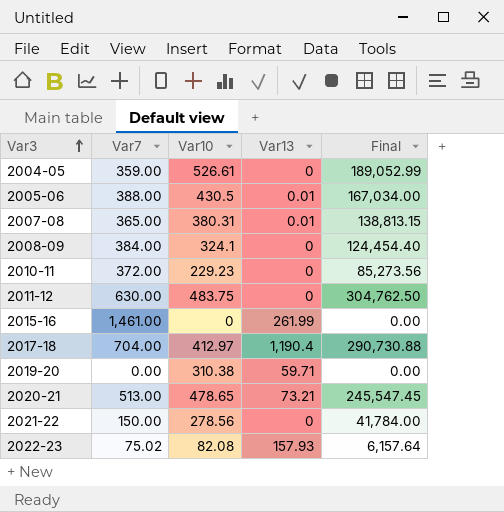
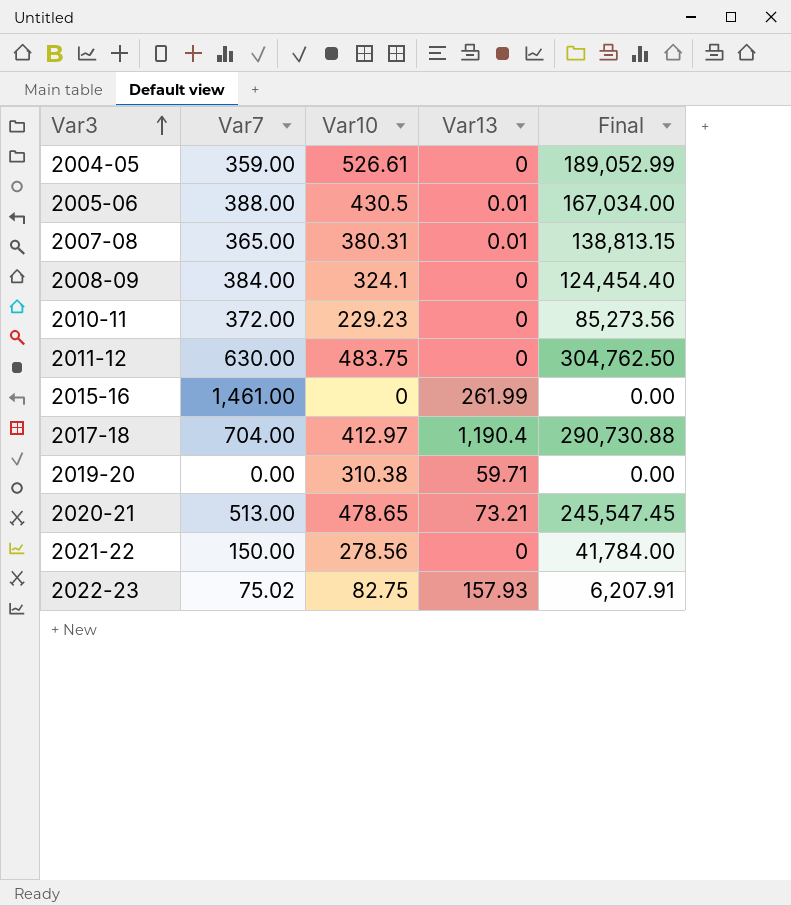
2022-23 | Var10: 82.08 -> 82.75
2022-23 | Final: 6,157.64 -> 6,207.91

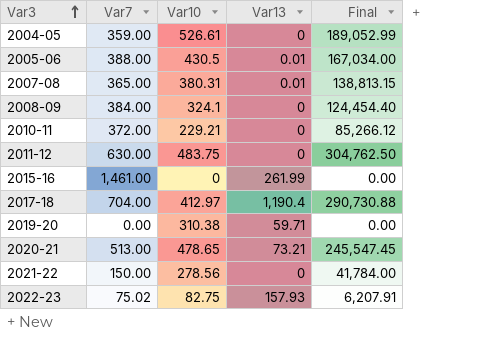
2010-11 | Var10: 229.23 -> 229.21
2010-11 | Final: 85,273.56 -> 85,266.12

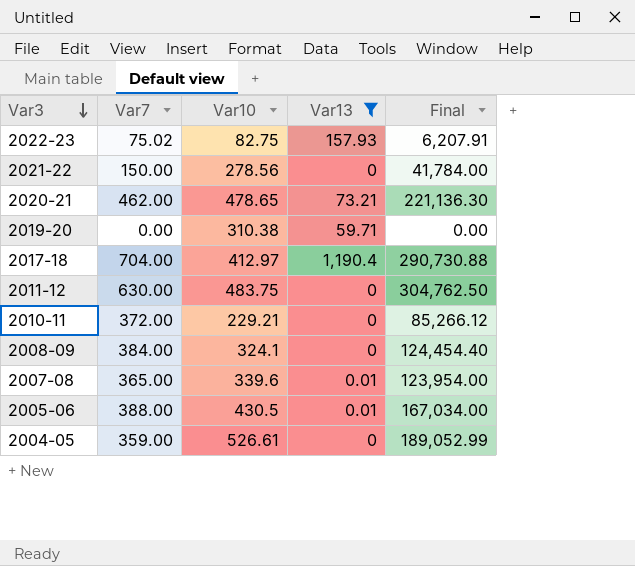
filter: none -> Var13 != 261.99
row order: Var3 ascending -> Var3 descending
2020-21 | Var7: 513.00 -> 462.00
2020-21 | Final: 245,547.45 -> 221,136.30
2007-08 | Var10: 380.31 -> 339.6
2007-08 | Final: 138,813.15 -> 123,954.00

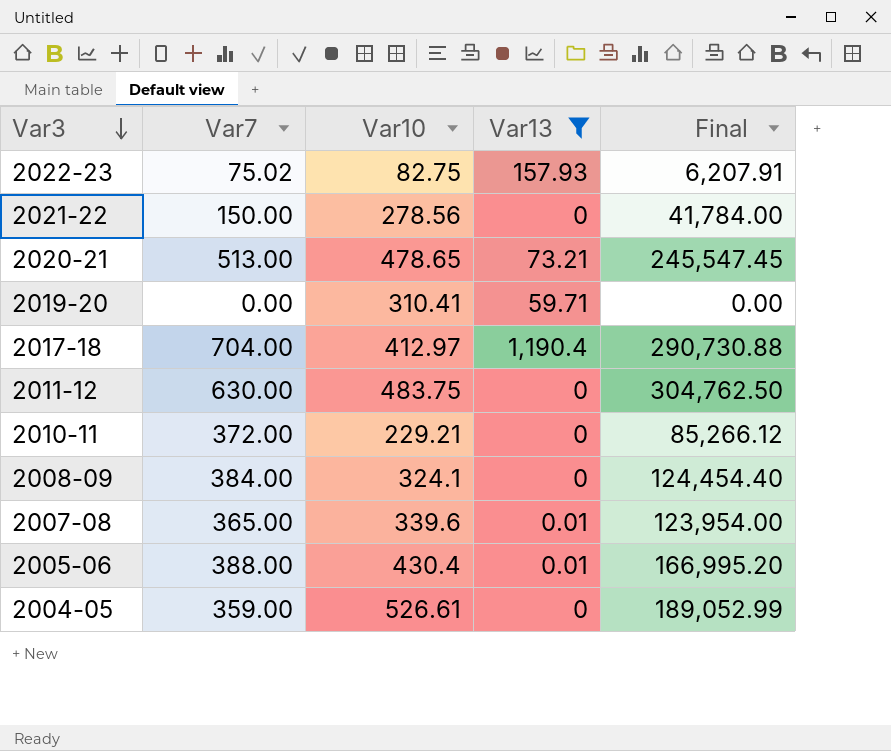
2020-21 | Var7: 462.00 -> 513.00
2020-21 | Final: 221,136.30 -> 245,547.45
2019-20 | Var10: 310.38 -> 310.41
2005-06 | Var10: 430.5 -> 430.4
2005-06 | Final: 167,034.00 -> 166,995.20

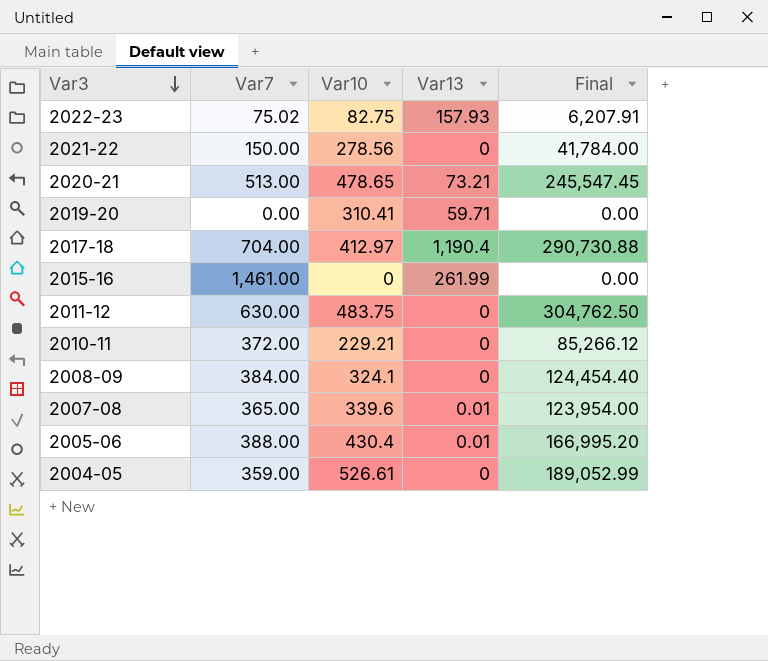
filter: Var13 != 261.99 -> none

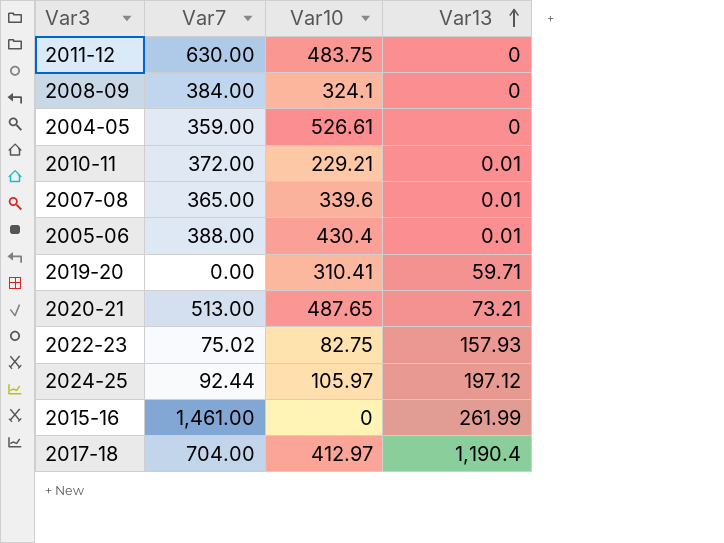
row order: Var3 descending -> Var13 ascending
column Final | formula: [Var7] * [Var10] -> none
row 2021-22: 150.00 | 278.56 | 0 | 41,784.00 -> none
2010-11 | Var13: 0 -> 0.01
2020-21 | Var10: 478.65 -> 487.65
row 2024-25: none -> 92.44 | 105.97 | 197.12

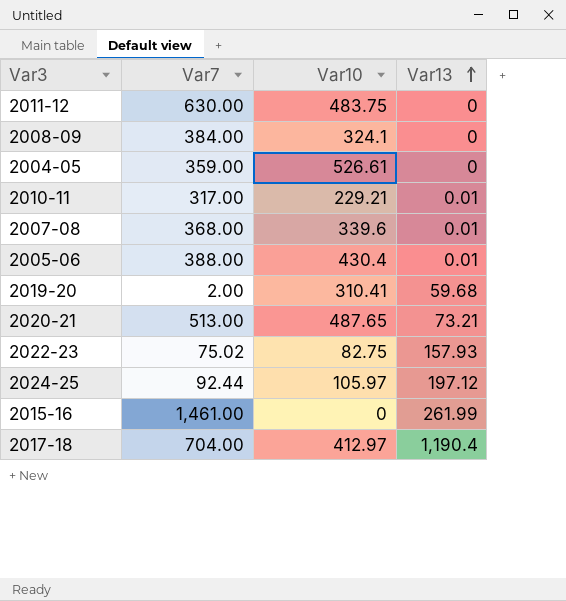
2010-11 | Var7: 372.00 -> 317.00
2007-08 | Var7: 365.00 -> 368.00
2019-20 | Var7: 0.00 -> 2.00
2019-20 | Var13: 59.71 -> 59.68

